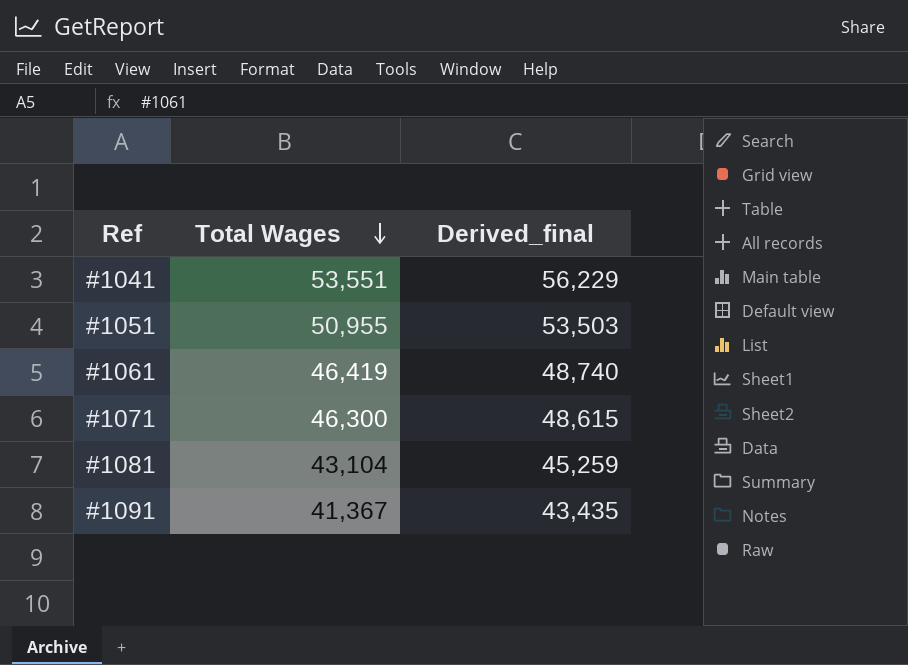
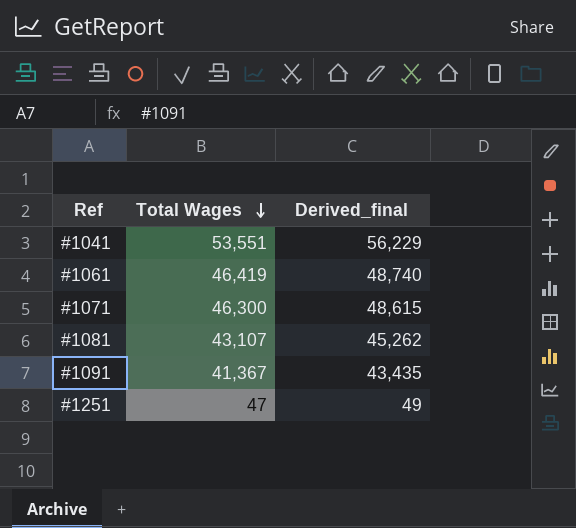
row #1051: 50,955 | 53,503 -> none
#1081 | Total Wages: 43,104 -> 43,107
#1081 | Derived_final: 45,259 -> 45,262
row #1251: none -> 47 | 49

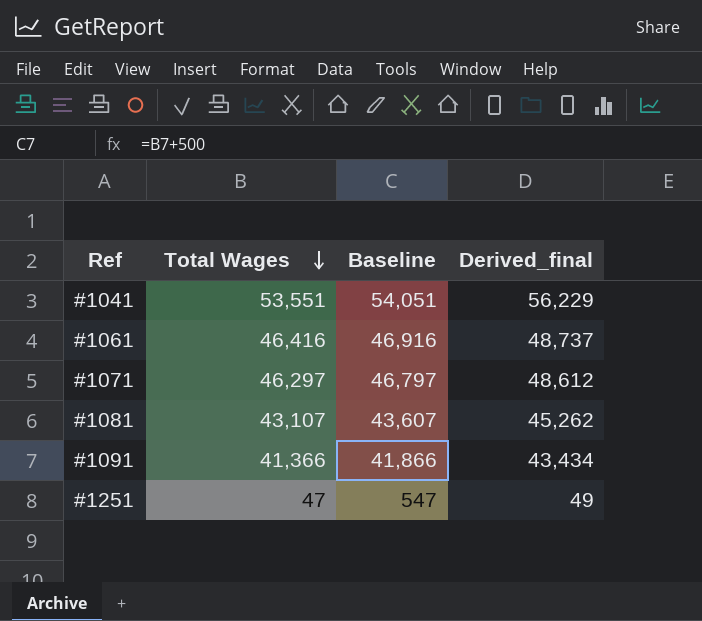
column Baseline | formula: none -> [Total Wages] + 500
#1061 | Total Wages: 46,419 -> 46,416
#1061 | Derived_final: 48,740 -> 48,737
#1071 | Total Wages: 46,300 -> 46,297
#1071 | Derived_final: 48,615 -> 48,612
#1091 | Total Wages: 41,367 -> 41,366
#1091 | Derived_final: 43,435 -> 43,434

